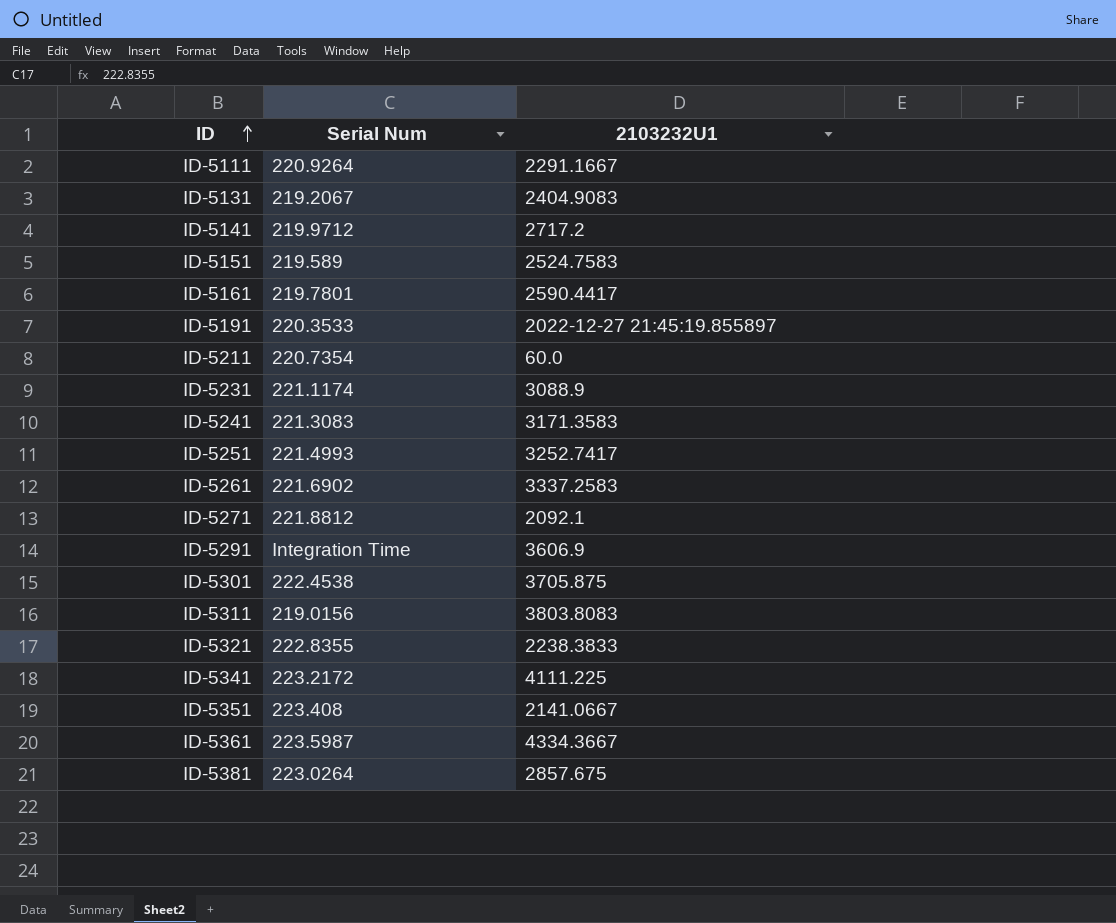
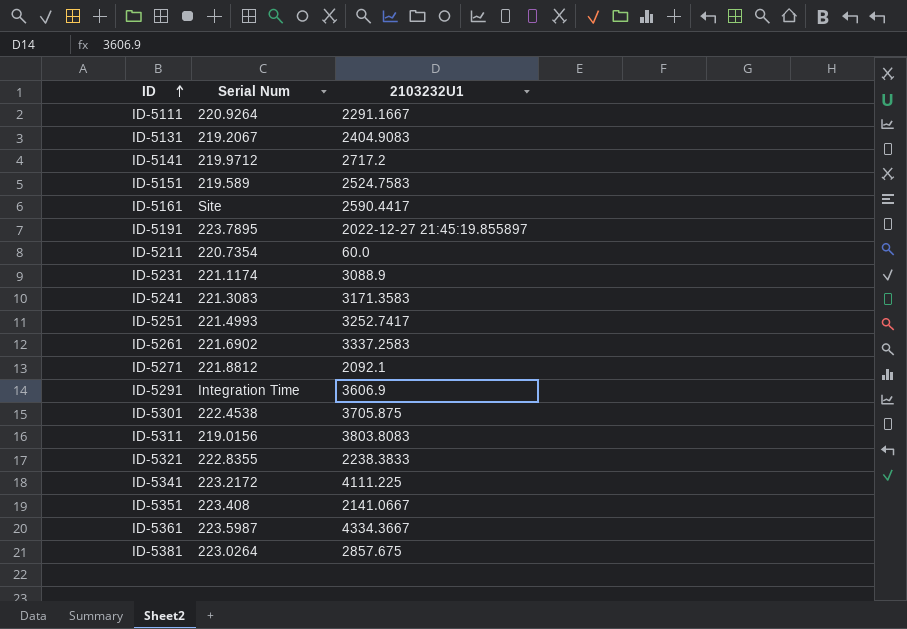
ID-5161 | Serial Num: 219.7801 -> Site
ID-5191 | Serial Num: 220.3533 -> 223.7895

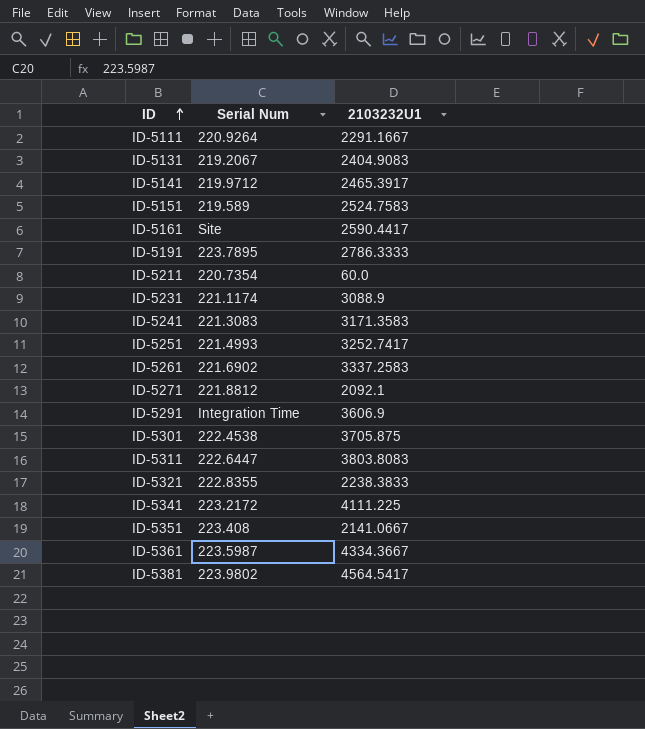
ID-5141 | 2103232U1: 2717.2 -> 2465.3917
ID-5191 | 2103232U1: 2022-12-27 21:45:19.855897 -> 2786.3333
ID-5311 | Serial Num: 219.0156 -> 222.6447
ID-5381 | Serial Num: 223.0264 -> 223.9802
ID-5381 | 2103232U1: 2857.675 -> 4564.5417

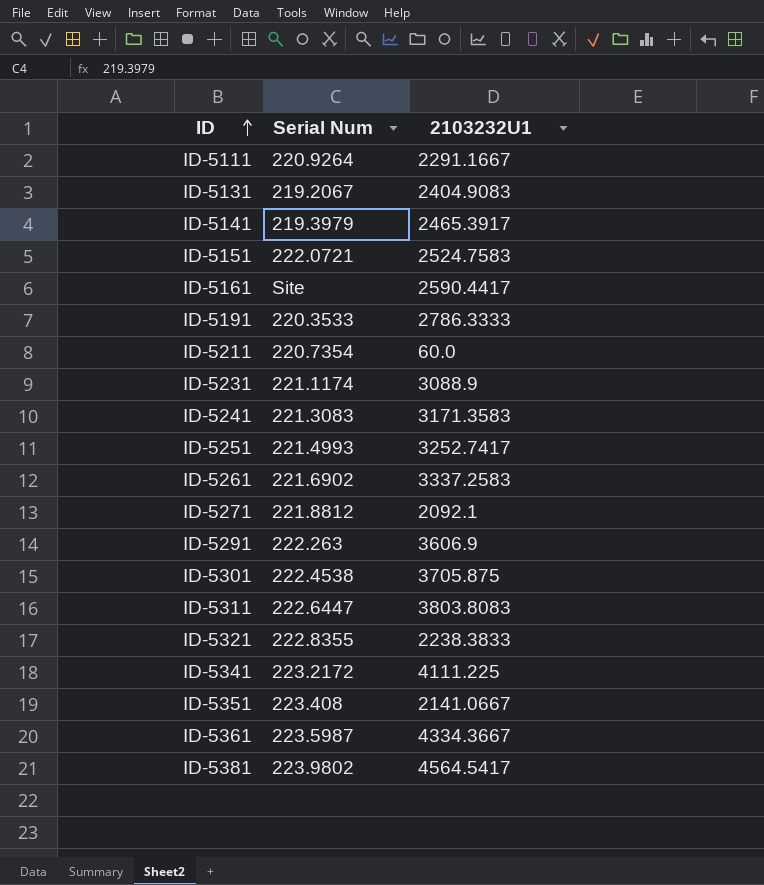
ID-5141 | Serial Num: 219.9712 -> 219.3979
ID-5151 | Serial Num: 219.589 -> 222.0721
ID-5191 | Serial Num: 223.7895 -> 220.3533
ID-5291 | Serial Num: Integration Time -> 222.263

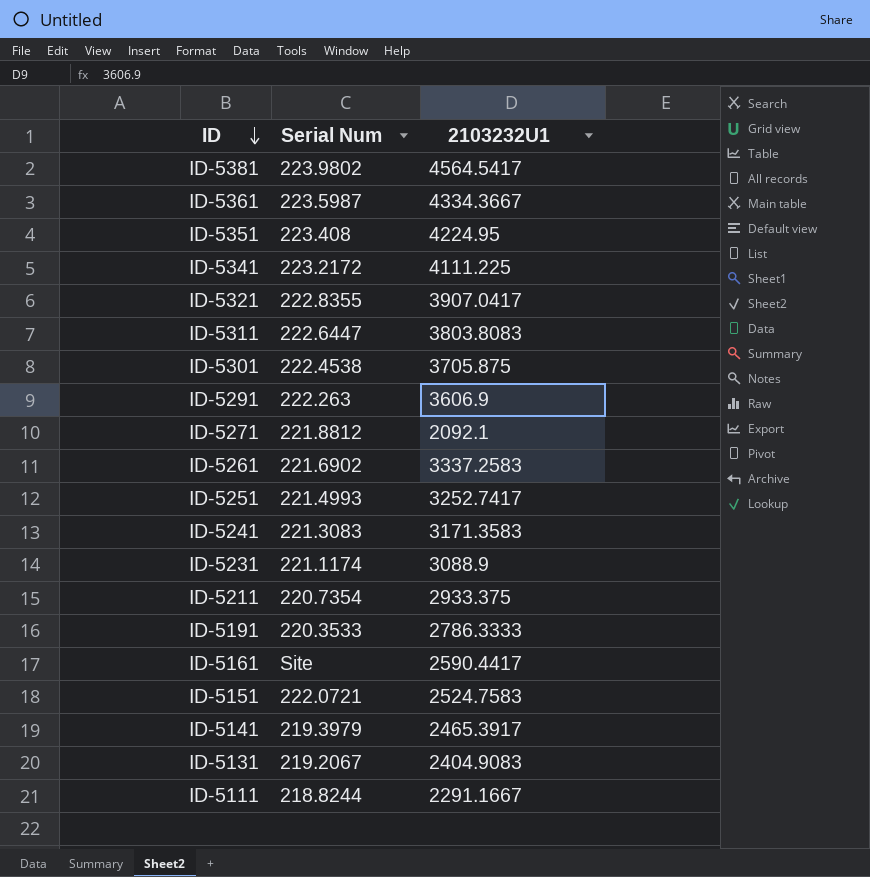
row order: ID ascending -> ID descending
ID-5351 | 2103232U1: 2141.0667 -> 4224.95
ID-5321 | 2103232U1: 2238.3833 -> 3907.0417
ID-5211 | 2103232U1: 60.0 -> 2933.375
ID-5111 | Serial Num: 220.9264 -> 218.8244

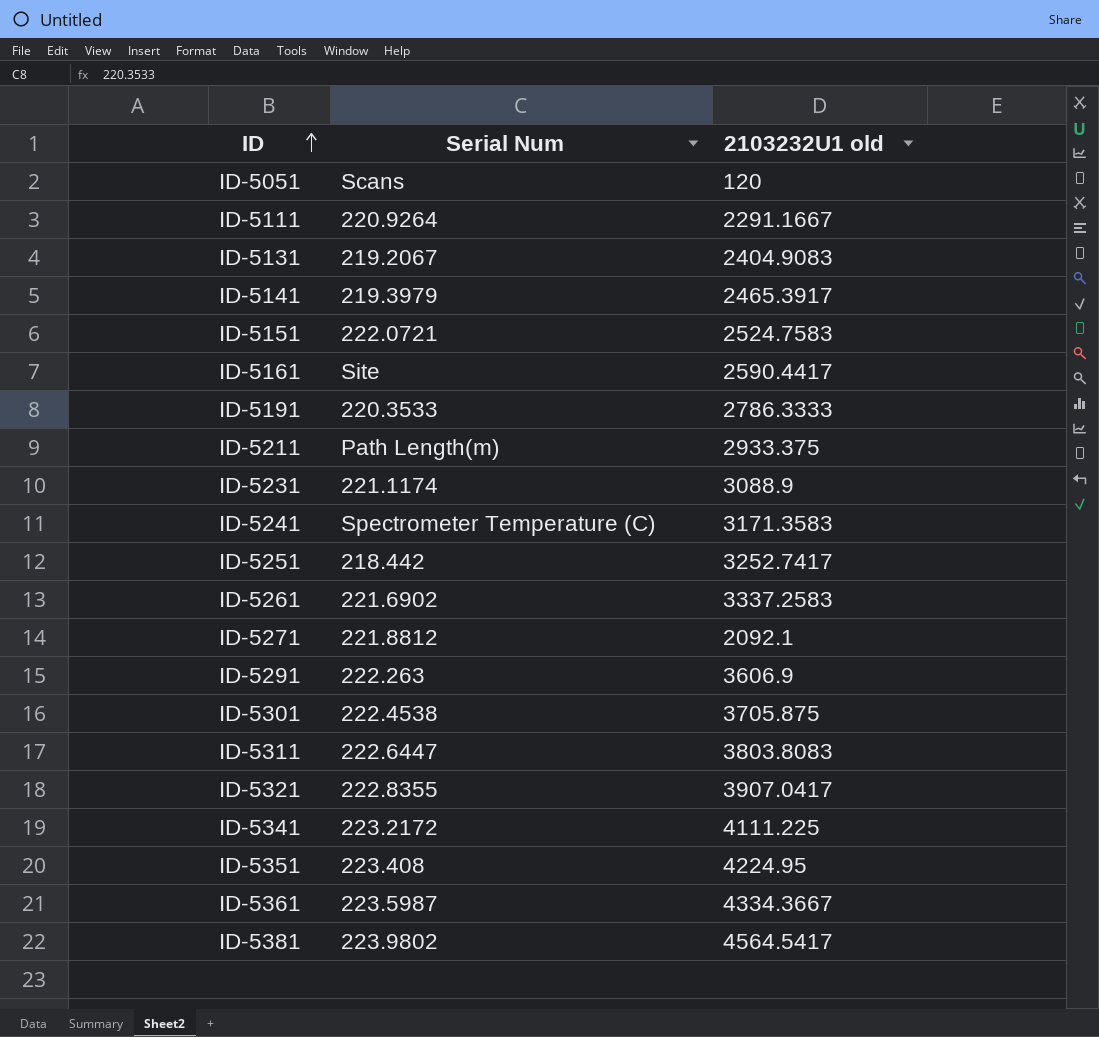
row order: ID descending -> ID ascending
column name: 2103232U1 -> 2103232U1 old
row ID-5051: none -> Scans | 120
ID-5111 | Serial Num: 218.8244 -> 220.9264
ID-5211 | Serial Num: 220.7354 -> Path Length(m)
ID-5241 | Serial Num: 221.3083 -> Spectrometer Temperature (C)
ID-5251 | Serial Num: 221.4993 -> 218.442

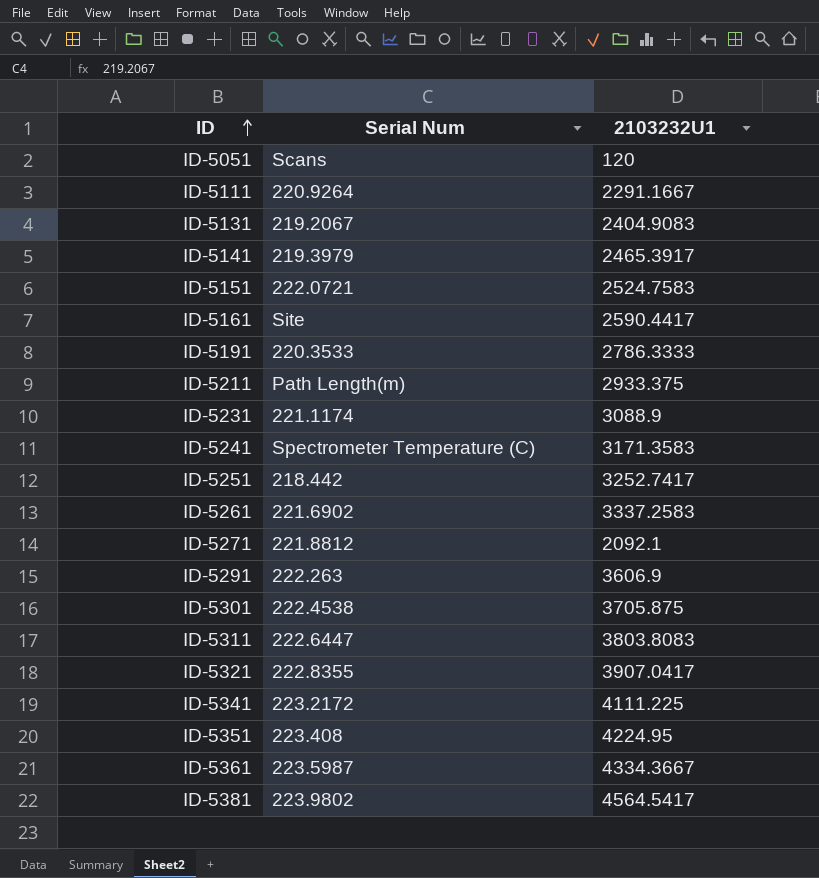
column name: 2103232U1 old -> 2103232U1

